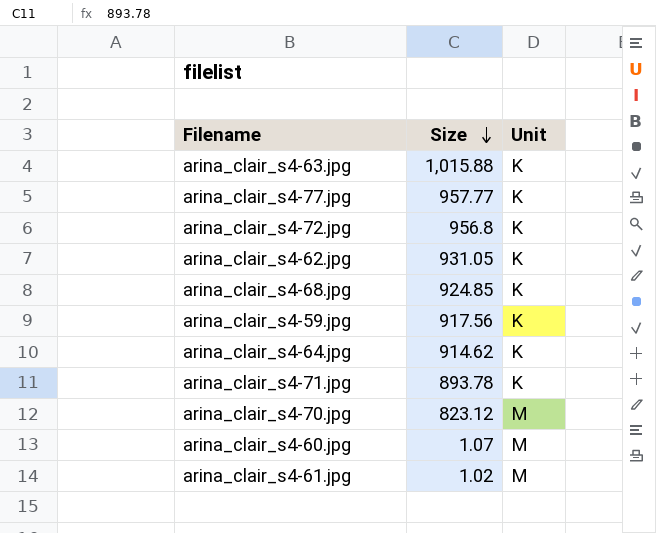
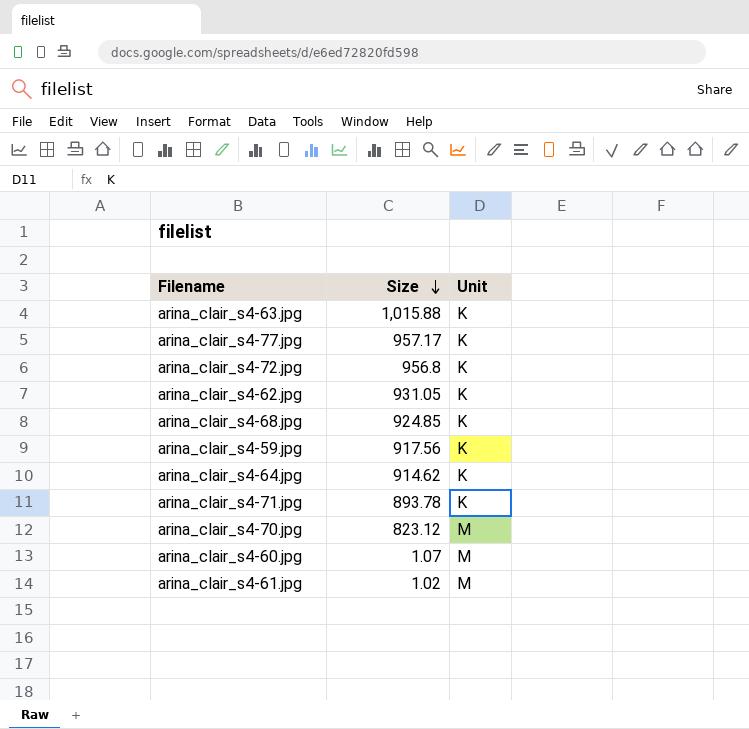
arina_clair_s4-77.jpg | Size: 957.77 -> 957.17

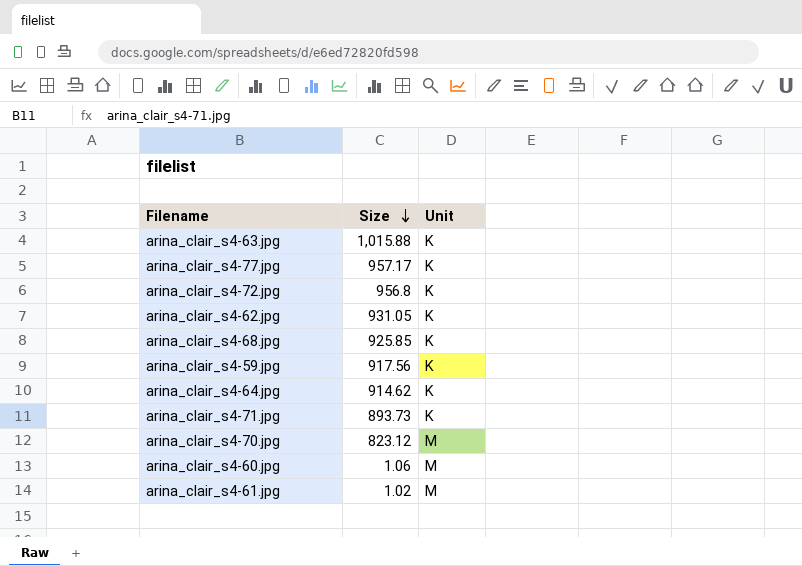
arina_clair_s4-68.jpg | Size: 924.85 -> 925.85
arina_clair_s4-71.jpg | Size: 893.78 -> 893.73
arina_clair_s4-60.jpg | Size: 1.07 -> 1.06

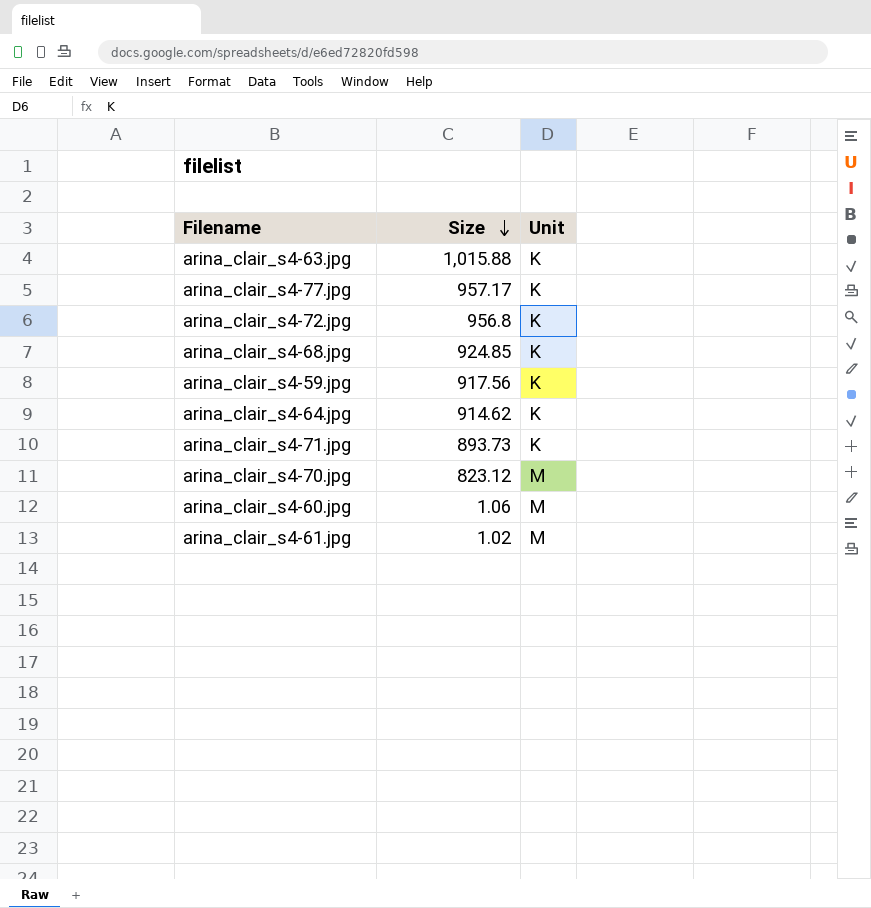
row arina_clair_s4-62.jpg: 931.05 | K -> none
arina_clair_s4-68.jpg | Size: 925.85 -> 924.85

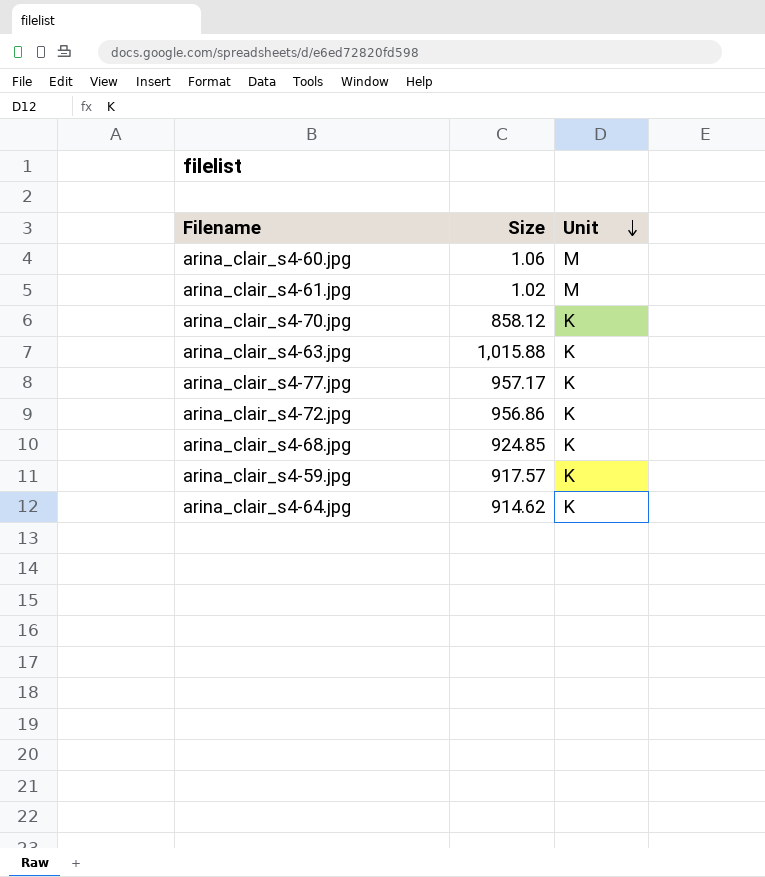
row order: Size descending -> Unit descending
row arina_clair_s4-71.jpg: 893.73 | K -> none
arina_clair_s4-70.jpg | Size: 823.12 -> 858.12
arina_clair_s4-70.jpg | Unit: M -> K
arina_clair_s4-72.jpg | Size: 956.8 -> 956.86
arina_clair_s4-59.jpg | Size: 917.56 -> 917.57

